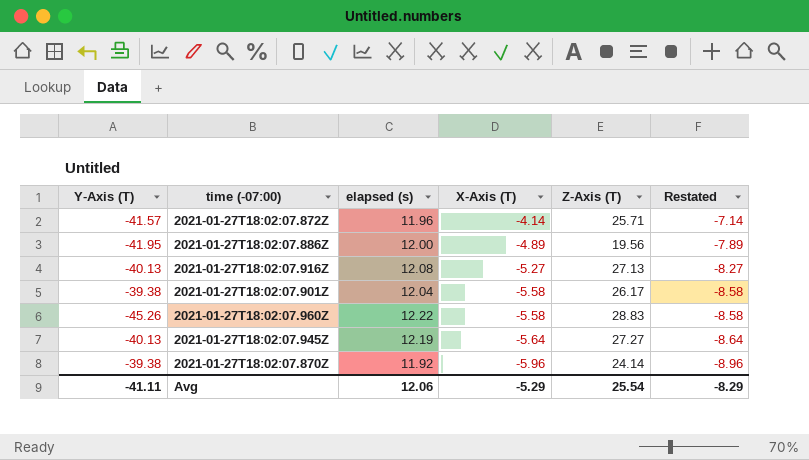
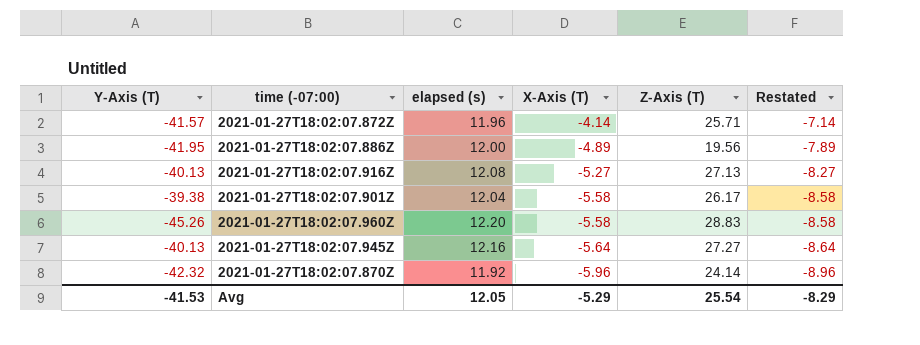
2021-01-27T18:02:07.960Z | elapsed (s): 12.22 -> 12.20
2021-01-27T18:02:07.945Z | elapsed (s): 12.19 -> 12.16
2021-01-27T18:02:07.870Z | Y-Axis (T): -39.38 -> -42.32
Avg | Y-Axis (T): -41.11 -> -41.53
Avg | elapsed (s): 12.06 -> 12.05

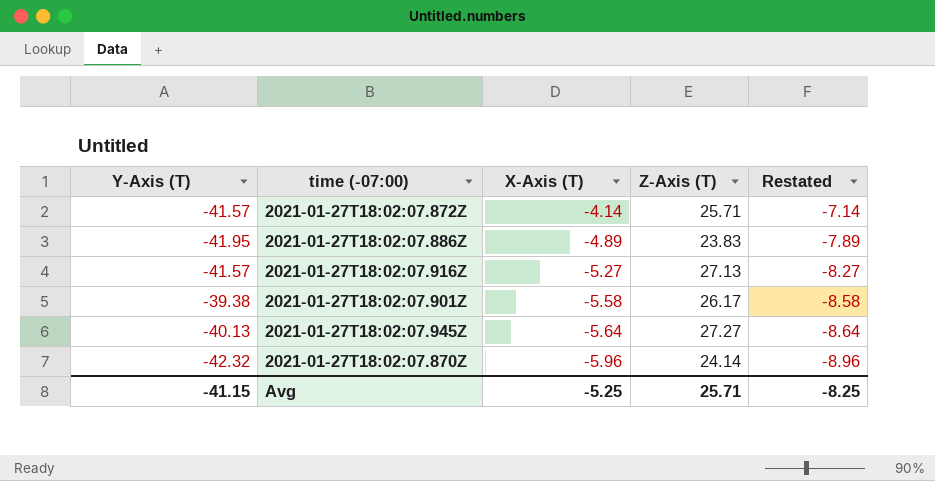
column elapsed (s) | position: 3 -> none
row 2021-01-27T18:02:07.960Z: -45.26 | 12.20 | -5.58 | 28.83 | -8.58 -> none
2021-01-27T18:02:07.886Z | Z-Axis (T): 19.56 -> 23.83
2021-01-27T18:02:07.916Z | Y-Axis (T): -40.13 -> -41.57
Avg | Y-Axis (T): -41.53 -> -41.15
Avg | X-Axis (T): -5.29 -> -5.25
Avg | Z-Axis (T): 25.54 -> 25.71
Avg | Restated: -8.29 -> -8.25

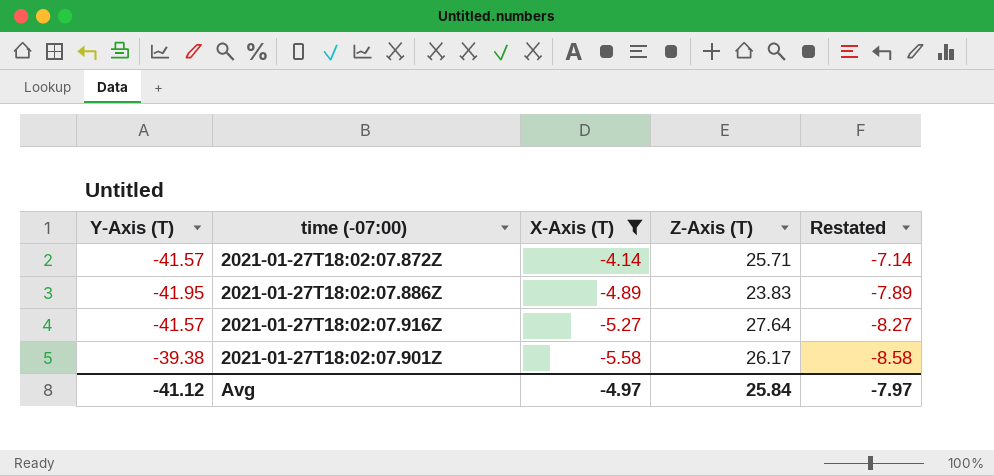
filter: none -> X-Axis (T) >= -5.58
2021-01-27T18:02:07.916Z | Z-Axis (T): 27.13 -> 27.64
Avg | Y-Axis (T): -41.15 -> -41.12
Avg | X-Axis (T): -5.25 -> -4.97
Avg | Z-Axis (T): 25.71 -> 25.84
Avg | Restated: -8.25 -> -7.97

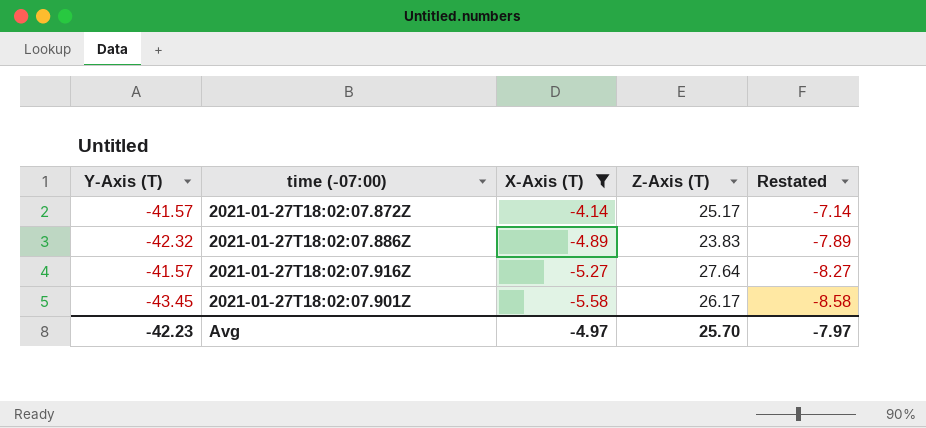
2021-01-27T18:02:07.872Z | Z-Axis (T): 25.71 -> 25.17
2021-01-27T18:02:07.886Z | Y-Axis (T): -41.95 -> -42.32
2021-01-27T18:02:07.901Z | Y-Axis (T): -39.38 -> -43.45
Avg | Y-Axis (T): -41.12 -> -42.23
Avg | Z-Axis (T): 25.84 -> 25.70

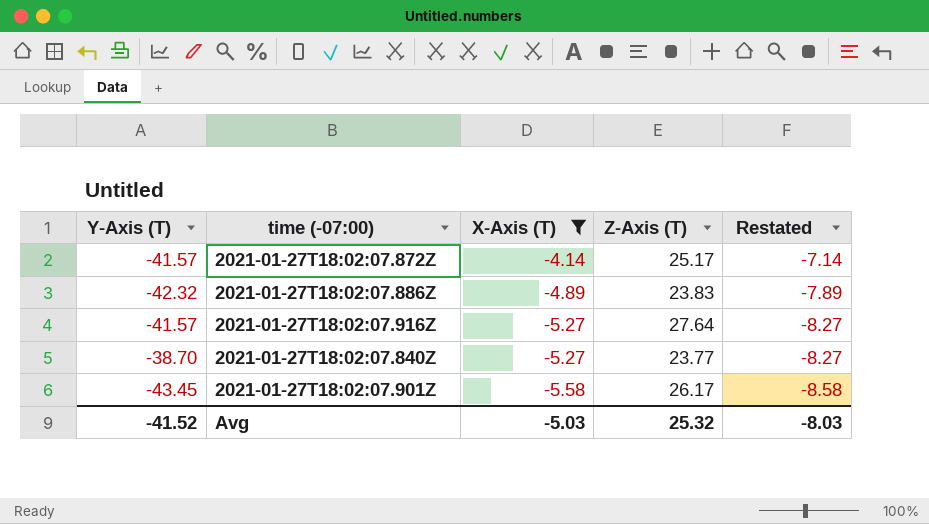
row 2021-01-27T18:02:07.840Z: none -> -38.70 | -5.27 | 23.77 | -8.27
Avg | Y-Axis (T): -42.23 -> -41.52
Avg | X-Axis (T): -4.97 -> -5.03
Avg | Z-Axis (T): 25.70 -> 25.32
Avg | Restated: -7.97 -> -8.03

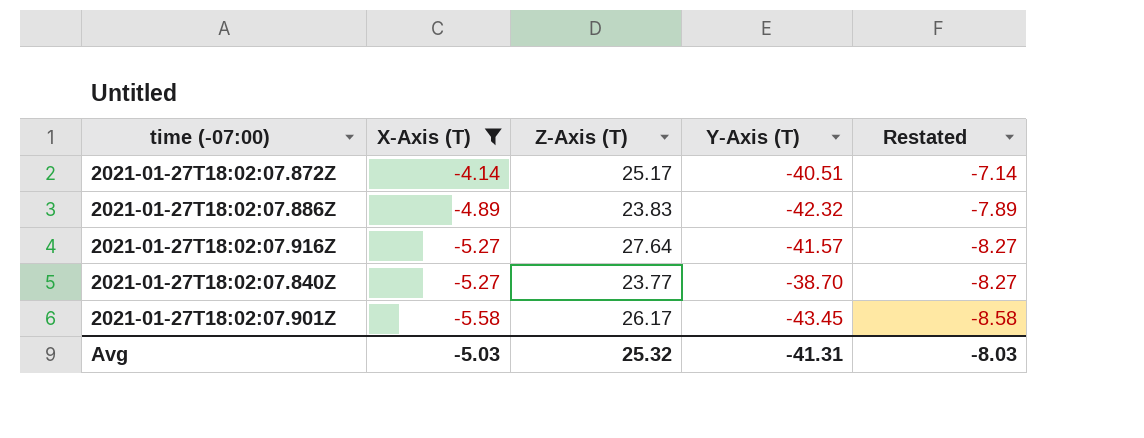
column Y-Axis (T) | position: 1 -> 4
2021-01-27T18:02:07.872Z | Y-Axis (T): -41.57 -> -40.51
Avg | Y-Axis (T): -41.52 -> -41.31

